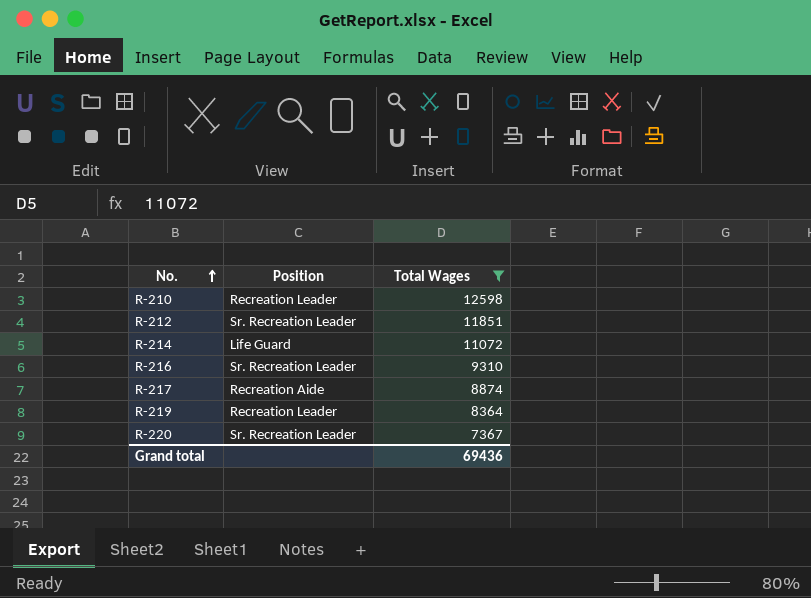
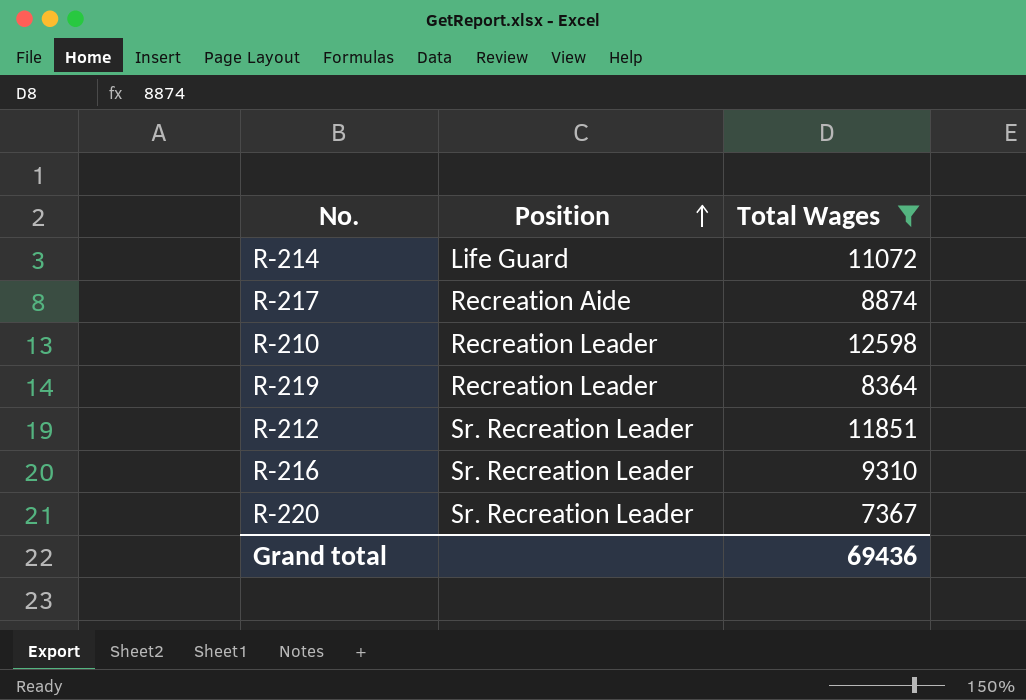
row order: No. ascending -> Position ascending

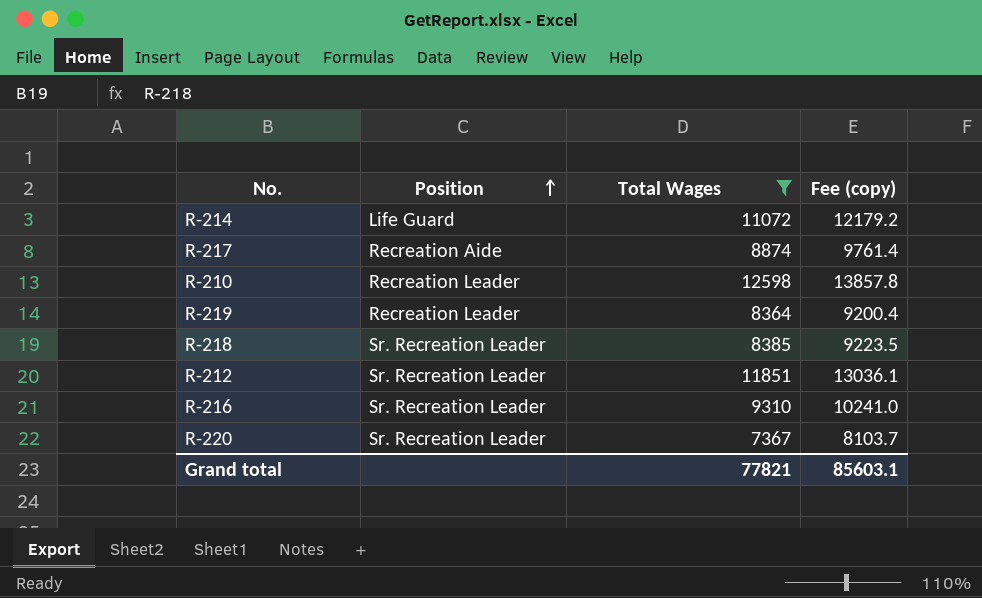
column Fee (copy) | formula: none -> [Total Wages] * 1.1
row R-218: none -> Sr. Recreation Leader | 8385 | 9223.5
Grand total | Total Wages: 69436 -> 77821

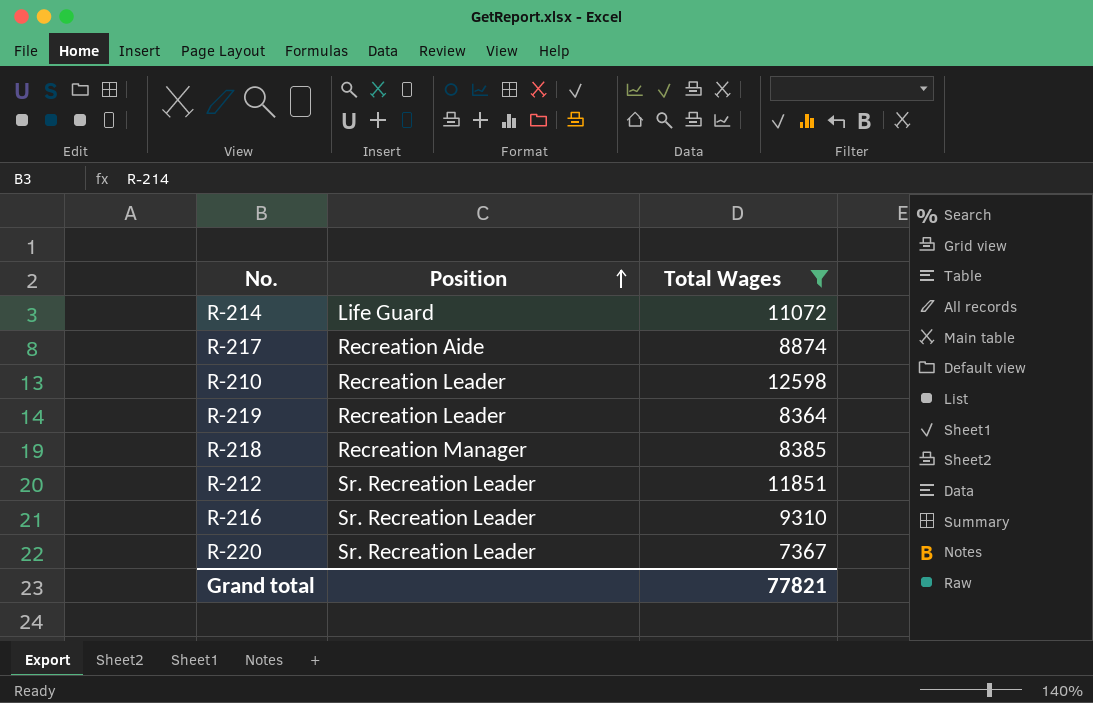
column Fee (copy) | formula: [Total Wages] * 1.1 -> none
R-218 | Position: Sr. Recreation Leader -> Recreation Manager

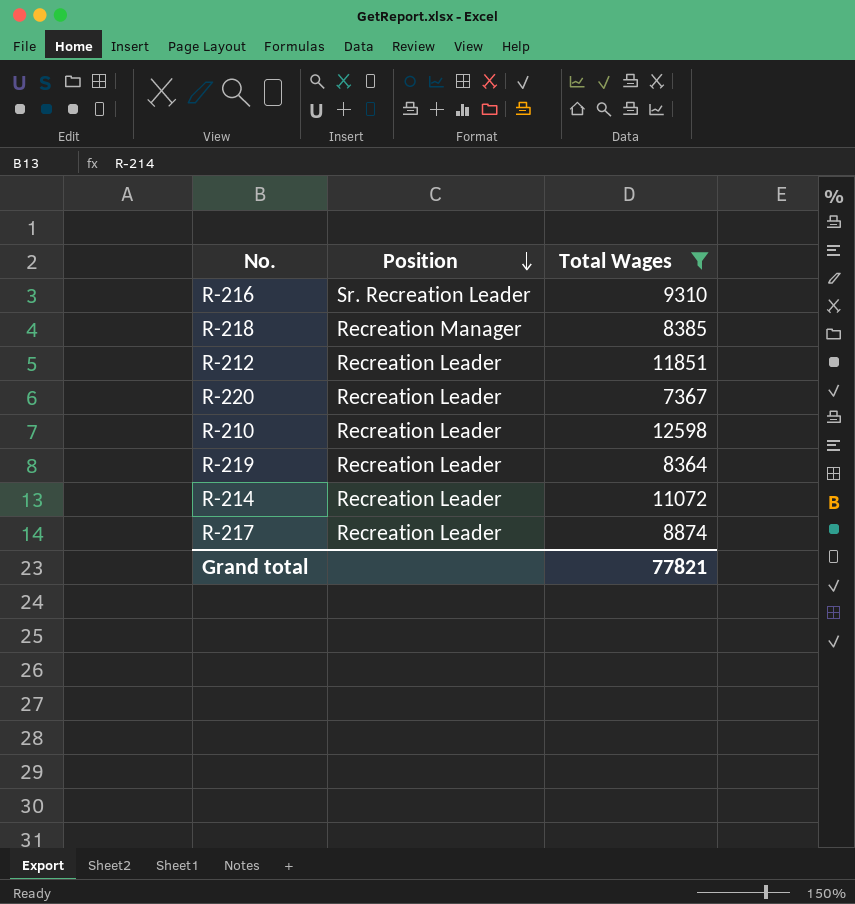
row order: Position ascending -> Position descending
R-212 | Position: Sr. Recreation Leader -> Recreation Leader
R-220 | Position: Sr. Recreation Leader -> Recreation Leader
R-214 | Position: Life Guard -> Recreation Leader
R-217 | Position: Recreation Aide -> Recreation Leader

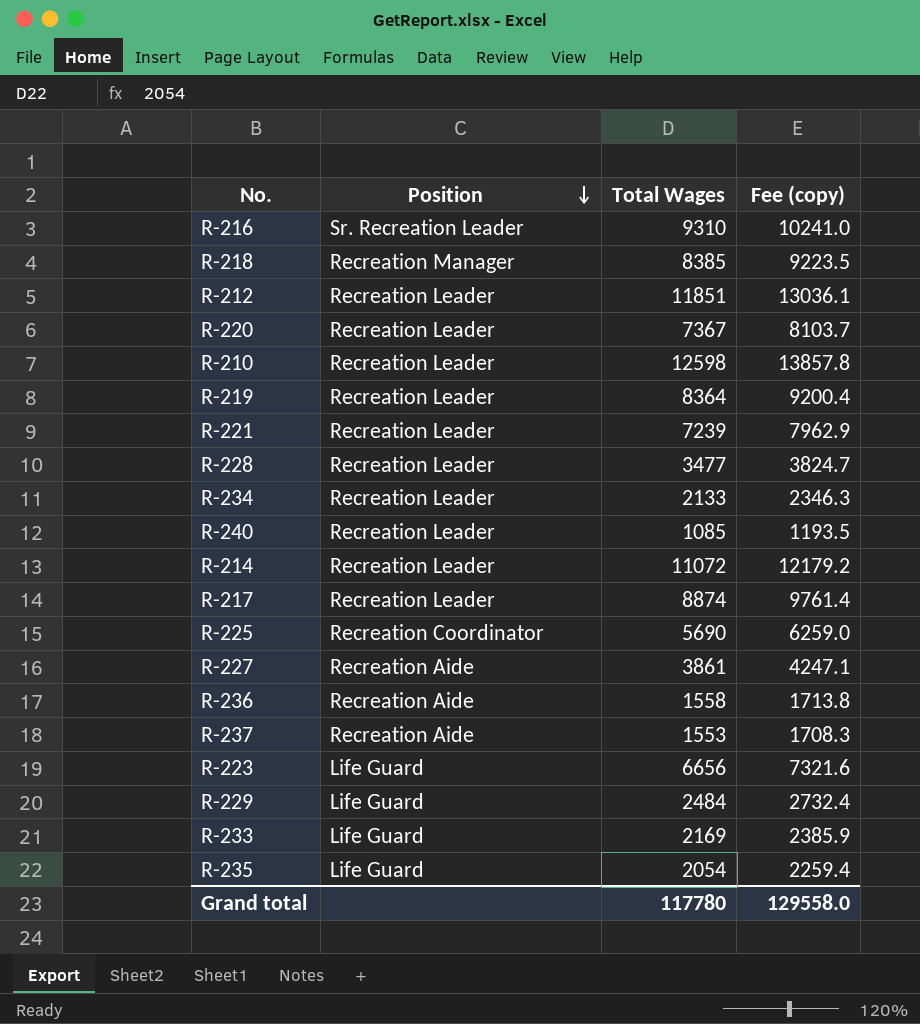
filter: Total Wages >= 7367 -> none
column Fee (copy) | formula: none -> [Total Wages] * 1.1
Grand total | Total Wages: 77821 -> 117780

